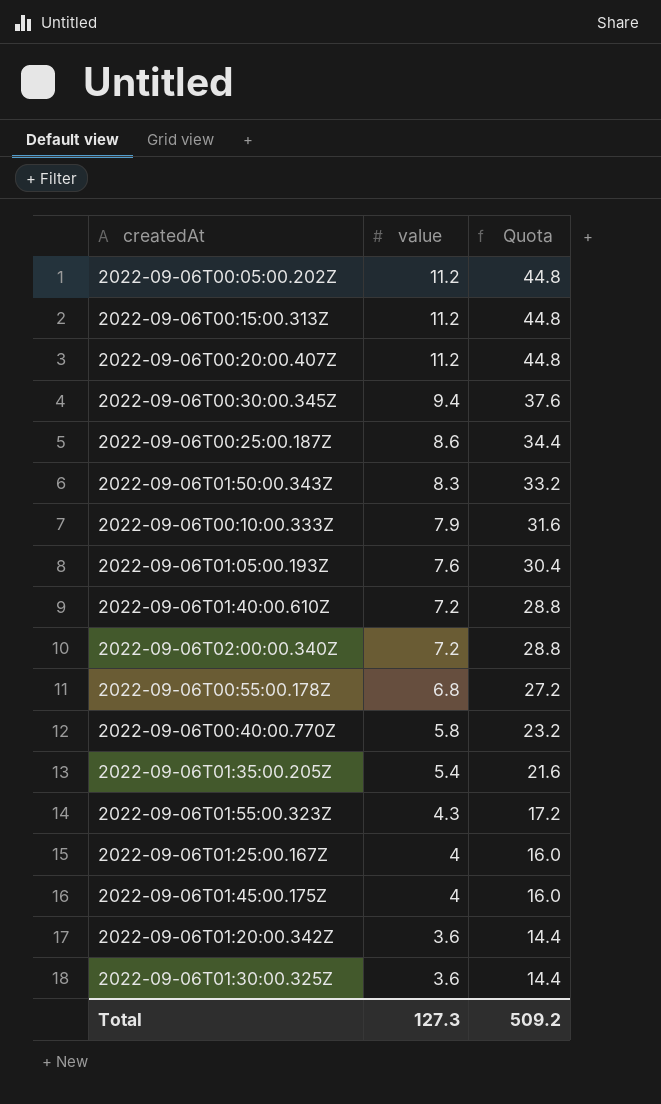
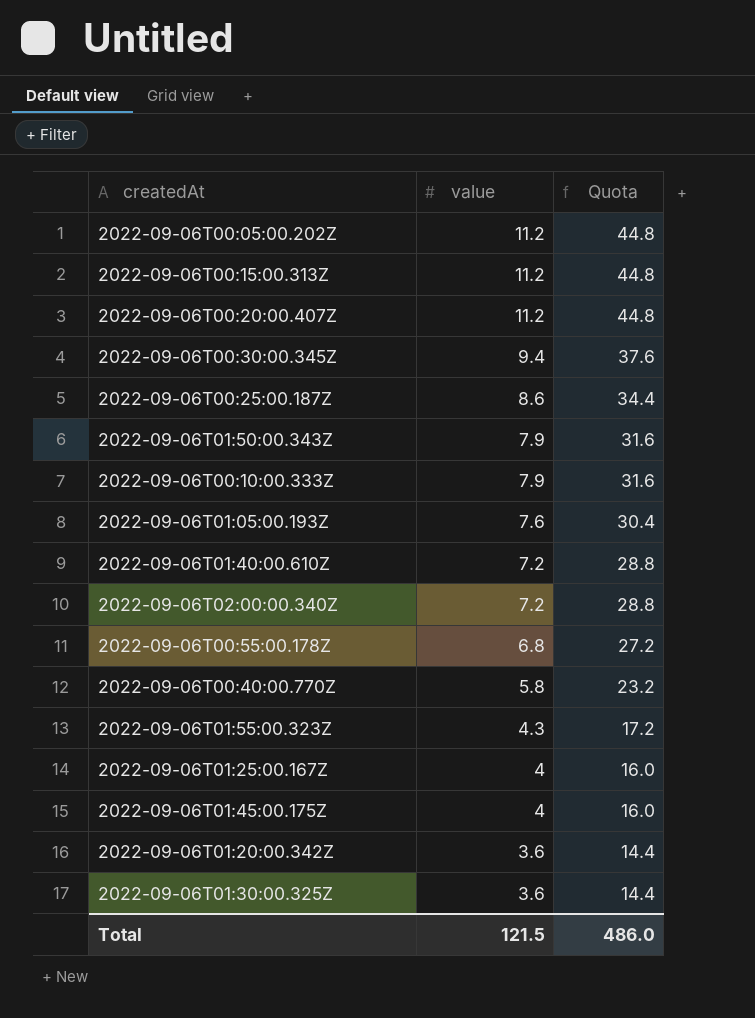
row 2022-09-06T01:35:00.205Z: 5.4 | 21.6 -> none
2022-09-06T01:50:00.343Z | value: 8.3 -> 7.9
2022-09-06T01:50:00.343Z | Quota: 33.2 -> 31.6
Total | value: 127.3 -> 121.5
Total | Quota: 509.2 -> 486.0

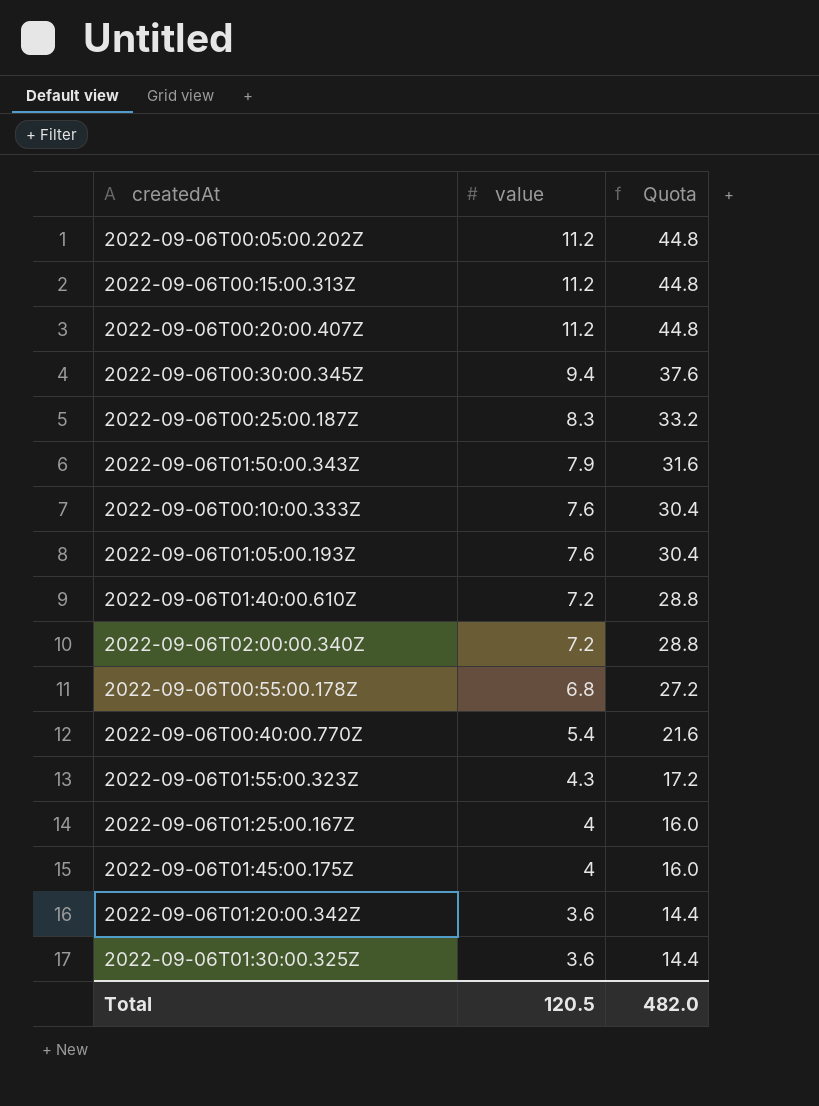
2022-09-06T00:25:00.187Z | value: 8.6 -> 8.3
2022-09-06T00:25:00.187Z | Quota: 34.4 -> 33.2
2022-09-06T00:10:00.333Z | value: 7.9 -> 7.6
2022-09-06T00:10:00.333Z | Quota: 31.6 -> 30.4
2022-09-06T00:40:00.770Z | value: 5.8 -> 5.4
2022-09-06T00:40:00.770Z | Quota: 23.2 -> 21.6
Total | value: 121.5 -> 120.5
Total | Quota: 486.0 -> 482.0

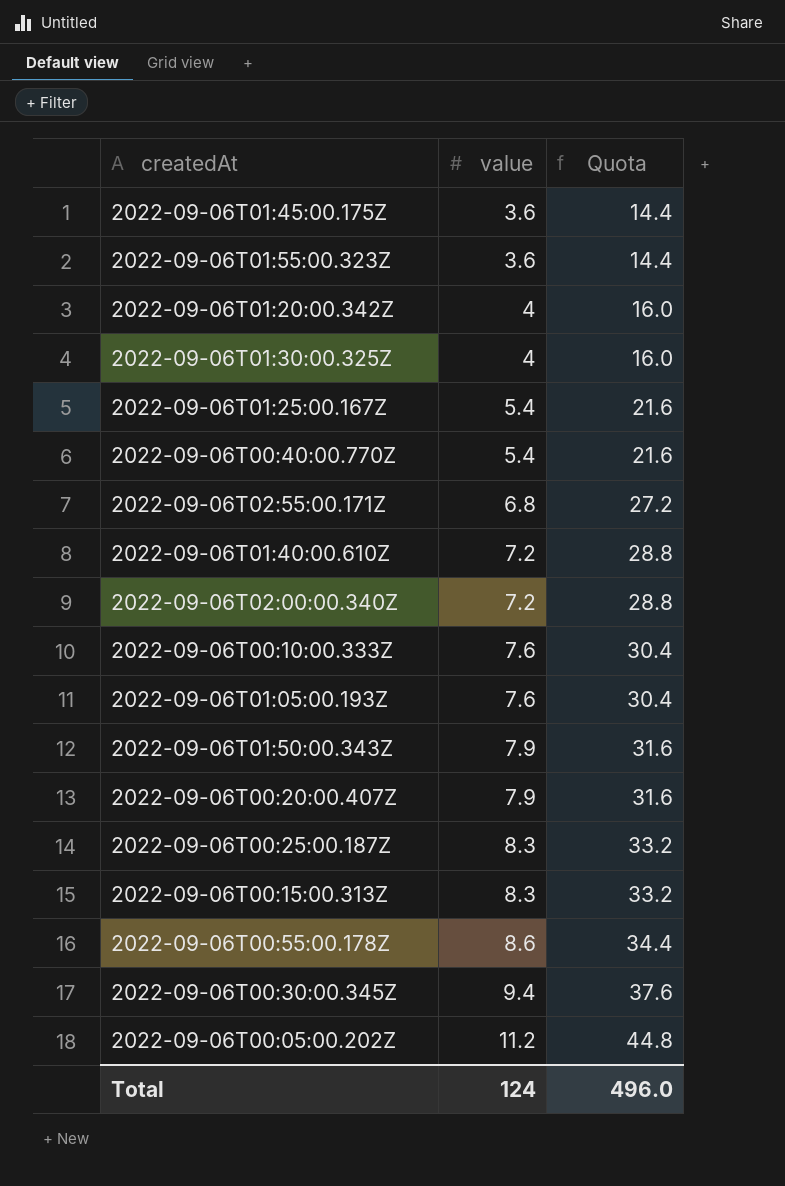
row order: value descending -> value ascending
2022-09-06T01:45:00.175Z | value: 4 -> 3.6
2022-09-06T01:45:00.175Z | Quota: 16.0 -> 14.4
2022-09-06T01:55:00.323Z | value: 4.3 -> 3.6
2022-09-06T01:55:00.323Z | Quota: 17.2 -> 14.4
2022-09-06T01:20:00.342Z | value: 3.6 -> 4
2022-09-06T01:20:00.342Z | Quota: 14.4 -> 16.0
2022-09-06T01:30:00.325Z | value: 3.6 -> 4
2022-09-06T01:30:00.325Z | Quota: 14.4 -> 16.0
2022-09-06T01:25:00.167Z | value: 4 -> 5.4
2022-09-06T01:25:00.167Z | Quota: 16.0 -> 21.6
row 2022-09-06T02:55:00.171Z: none -> 6.8 | 27.2
2022-09-06T00:20:00.407Z | value: 11.2 -> 7.9
2022-09-06T00:20:00.407Z | Quota: 44.8 -> 31.6
2022-09-06T00:15:00.313Z | value: 11.2 -> 8.3
2022-09-06T00:15:00.313Z | Quota: 44.8 -> 33.2
2022-09-06T00:55:00.178Z | value: 6.8 -> 8.6
2022-09-06T00:55:00.178Z | Quota: 27.2 -> 34.4
Total | value: 120.5 -> 124
Total | Quota: 482.0 -> 496.0

